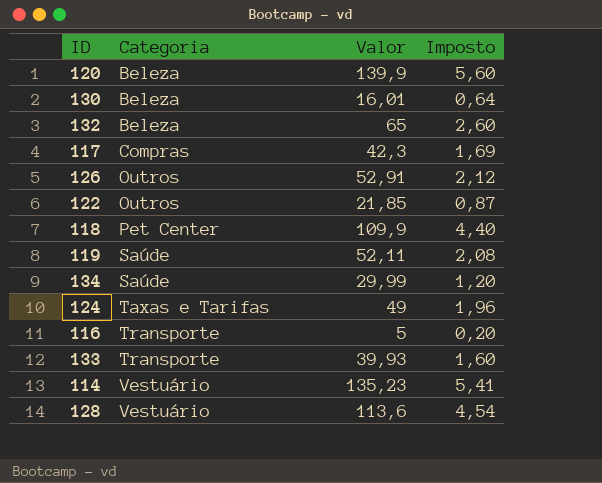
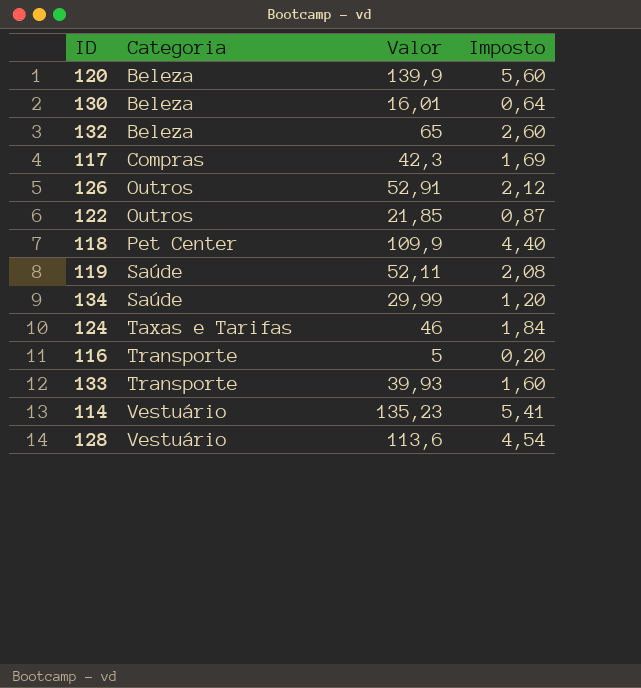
124 | Valor: 49 -> 46
124 | Imposto: 1,96 -> 1,84

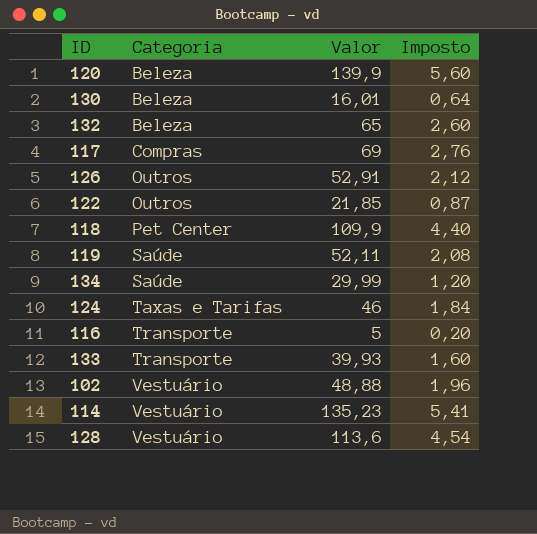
117 | Valor: 42,3 -> 69
117 | Imposto: 1,69 -> 2,76
row 102: none -> Vestuário | 48,88 | 1,96

